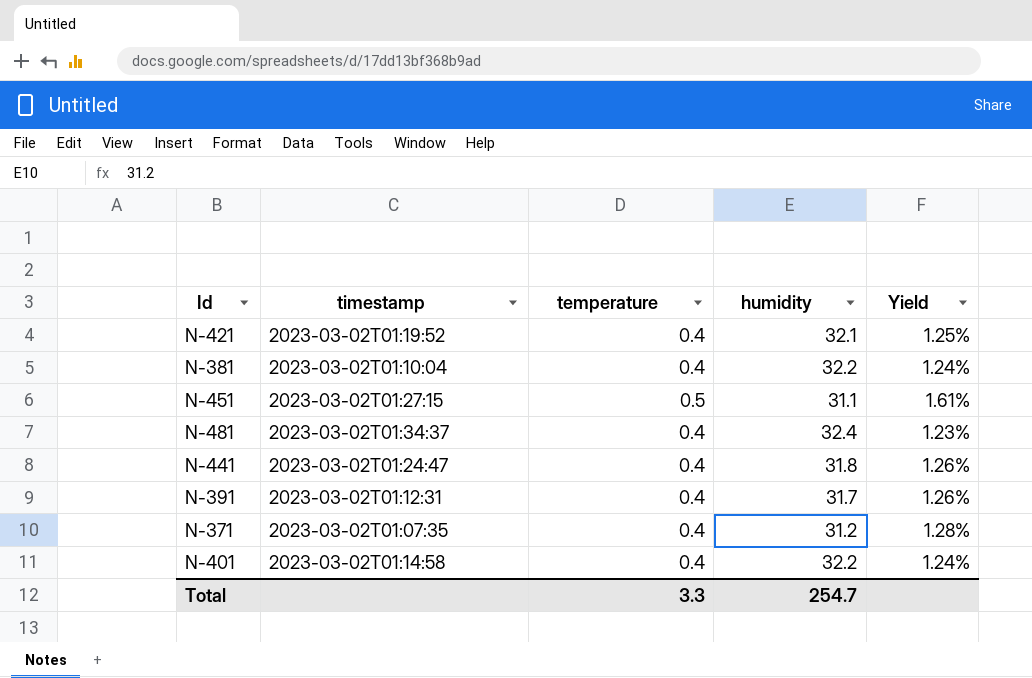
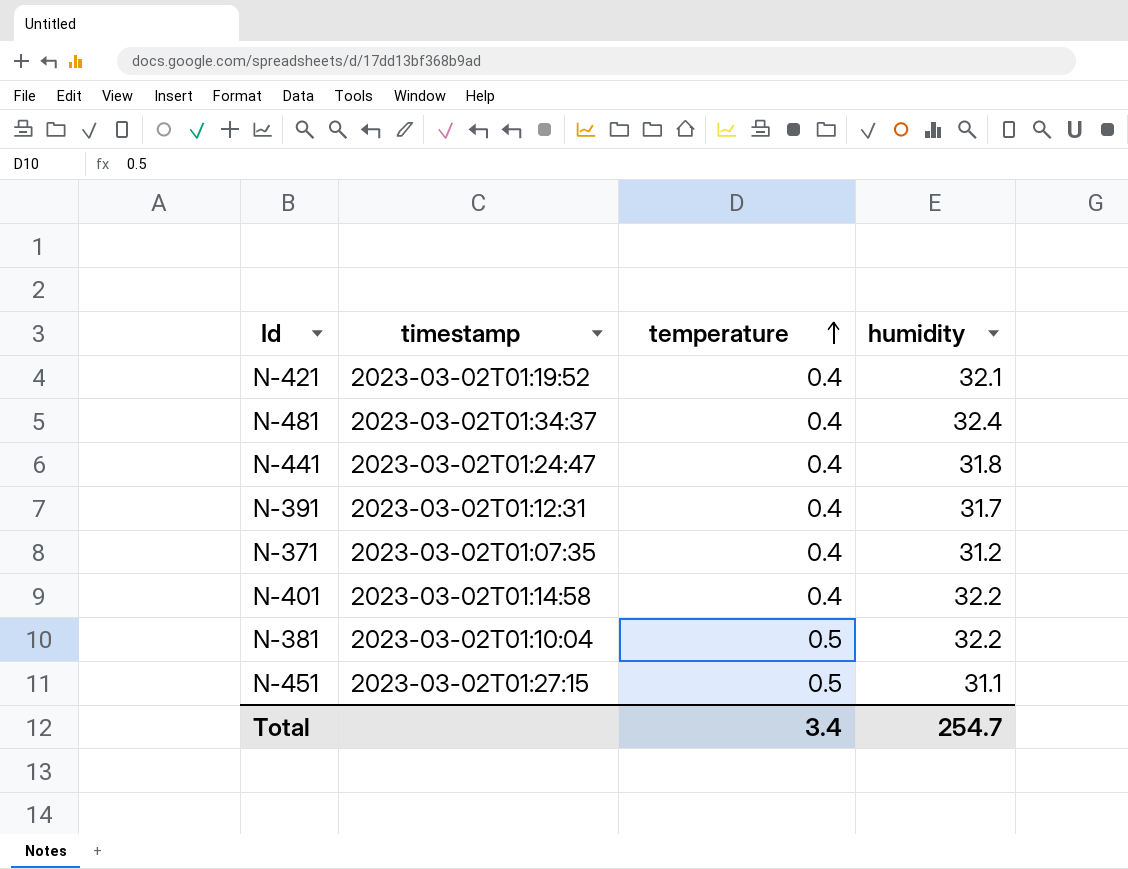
row order: none -> temperature ascending
column Yield | formula: [temperature] / [humidity] -> none
N-381 | temperature: 0.4 -> 0.5
Total | temperature: 3.3 -> 3.4

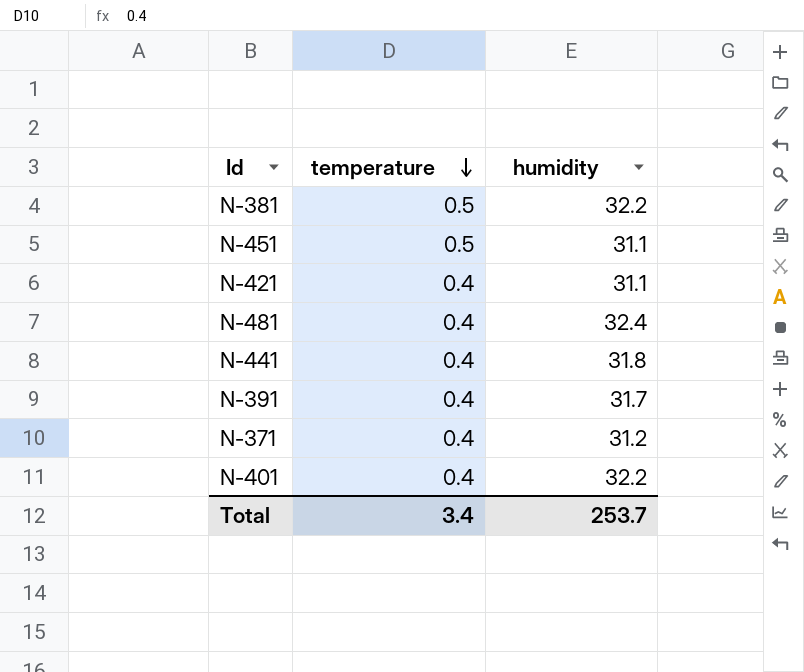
row order: temperature ascending -> temperature descending
column timestamp | position: 2 -> none
N-421 | humidity: 32.1 -> 31.1
Total | humidity: 254.7 -> 253.7

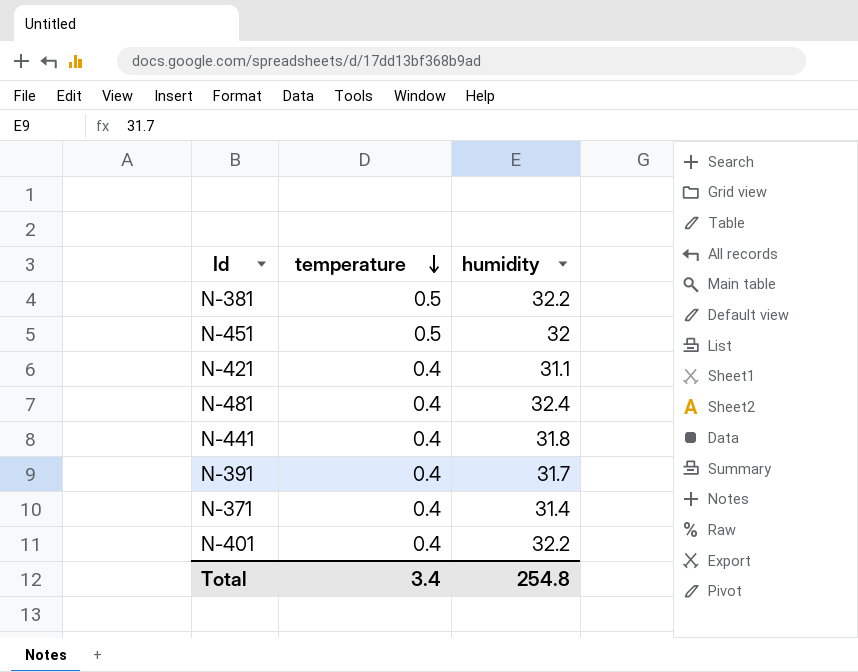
N-451 | humidity: 31.1 -> 32
N-371 | humidity: 31.2 -> 31.4
Total | humidity: 253.7 -> 254.8

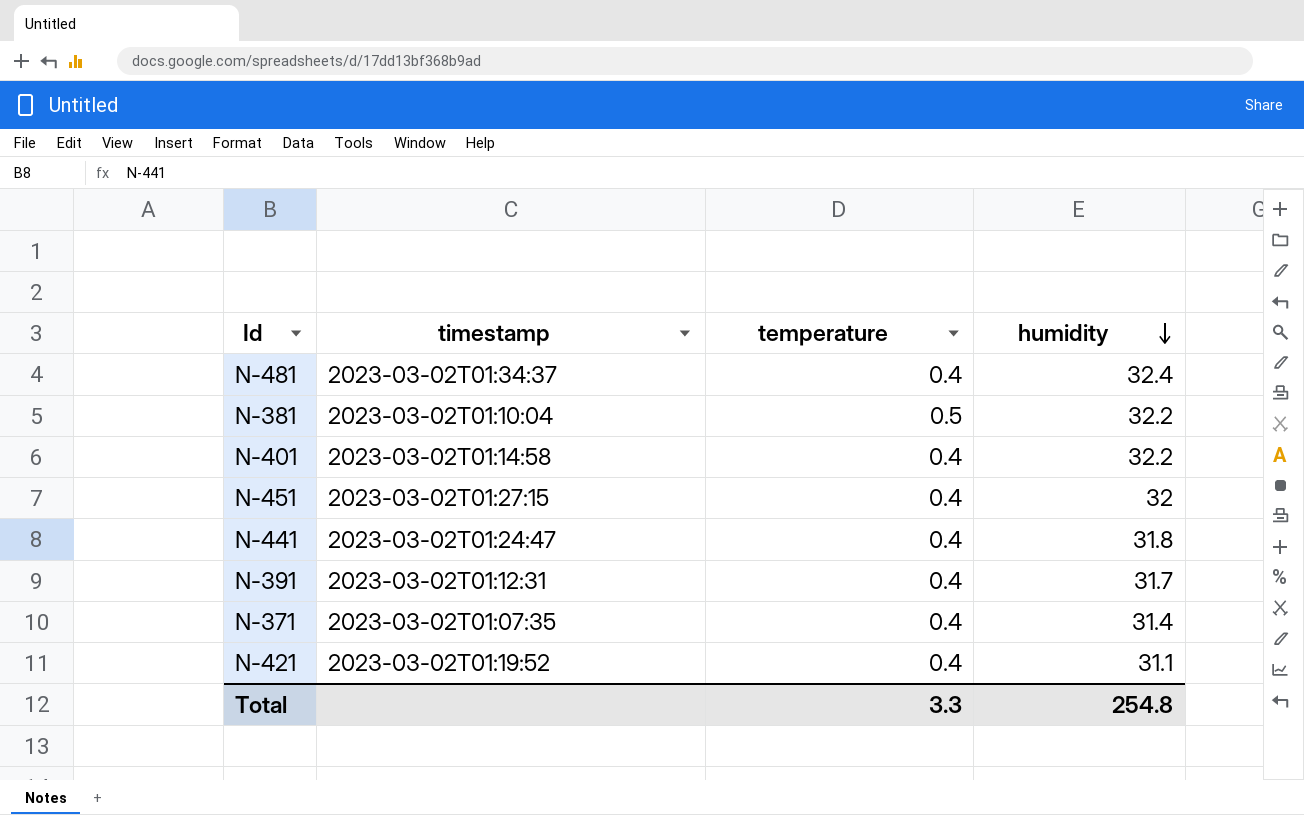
row order: temperature descending -> humidity descending
column timestamp | position: none -> 2
N-451 | temperature: 0.5 -> 0.4
Total | temperature: 3.4 -> 3.3

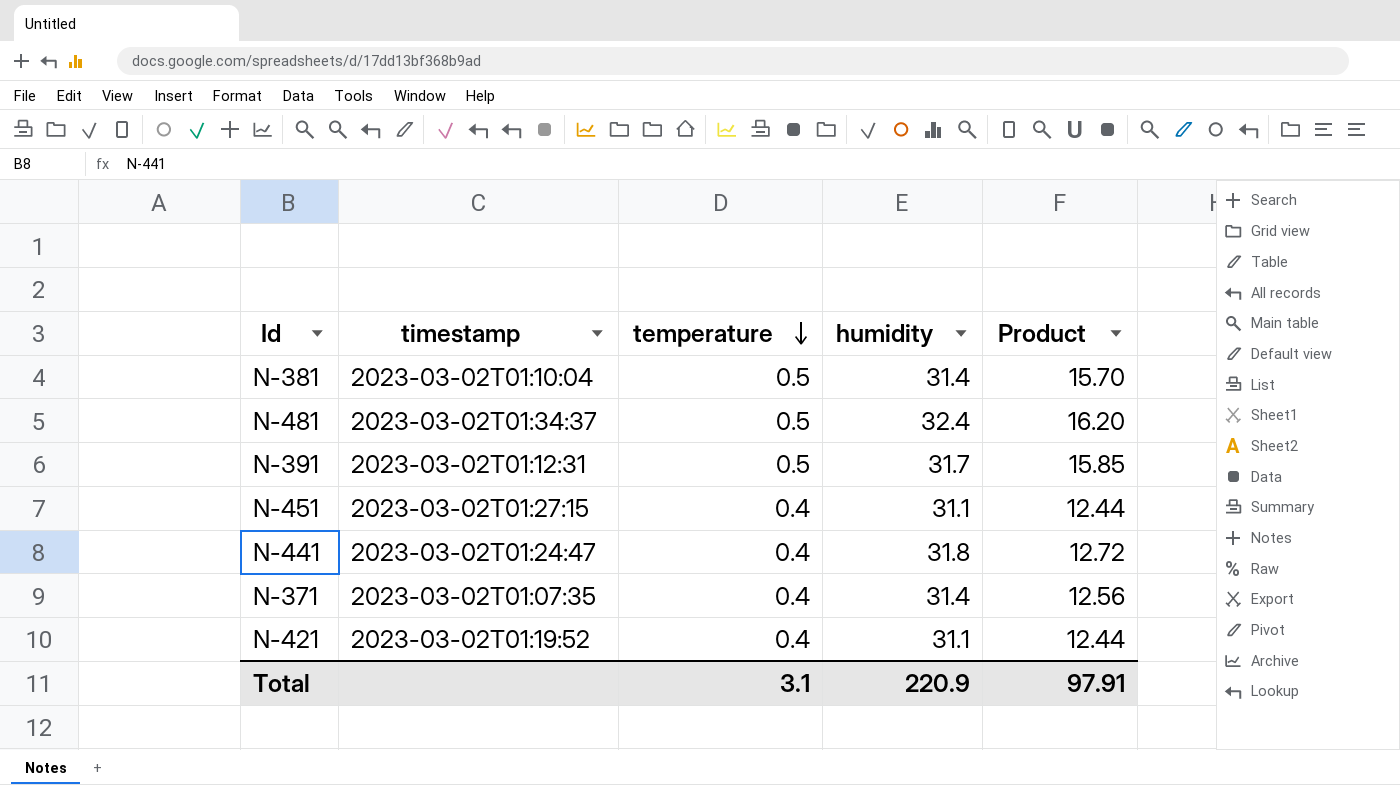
row order: humidity descending -> temperature descending
column Product | formula: none -> [temperature] * [humidity]
row N-401: 2023-03-02T01:14:58 | 0.4 | 32.2 -> none
N-381 | humidity: 32.2 -> 31.4
N-481 | temperature: 0.4 -> 0.5
N-391 | temperature: 0.4 -> 0.5
N-451 | humidity: 32 -> 31.1
Total | temperature: 3.3 -> 3.1
Total | humidity: 254.8 -> 220.9

